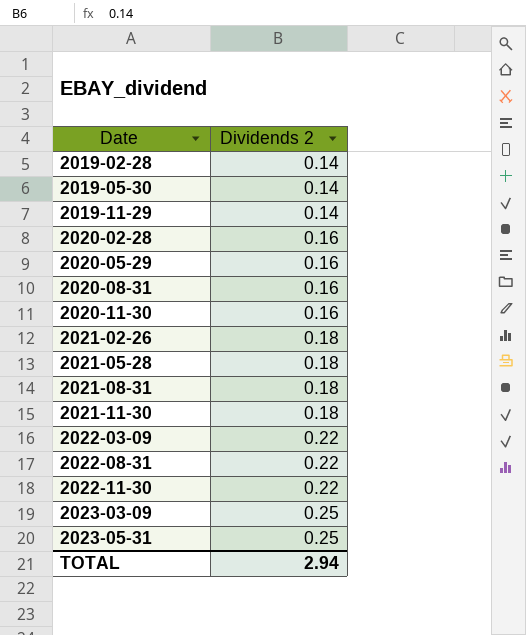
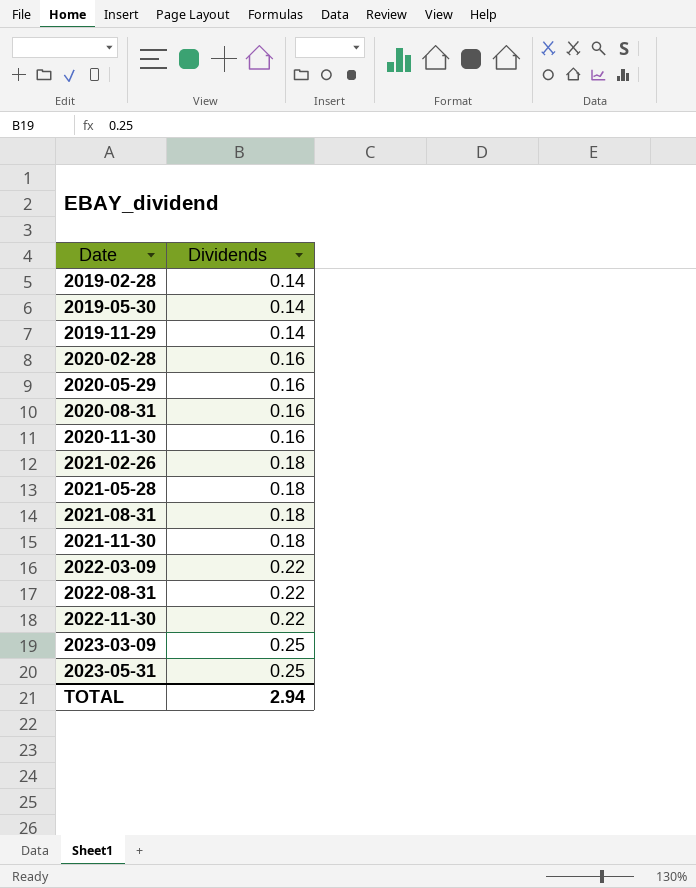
column name: Dividends 2 -> Dividends

